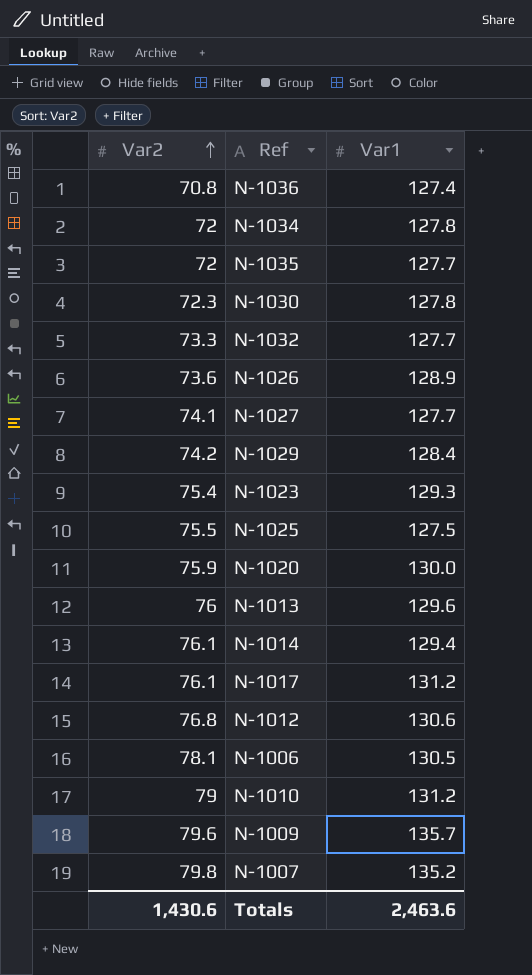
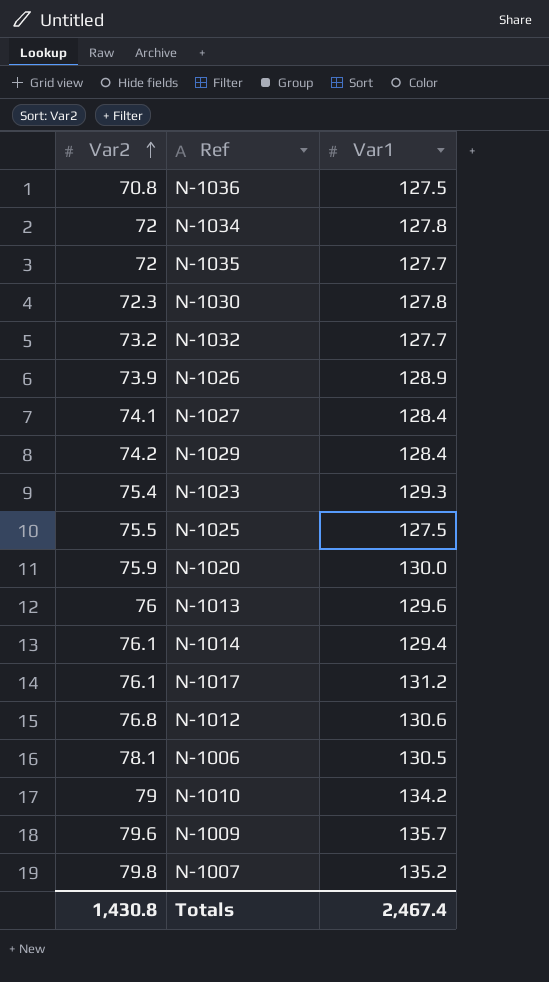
N-1036 | Var1: 127.4 -> 127.5
N-1032 | Var2: 73.3 -> 73.2
N-1026 | Var2: 73.6 -> 73.9
N-1027 | Var1: 127.7 -> 128.4
N-1010 | Var1: 131.2 -> 134.2
Totals | Var2: 1,430.6 -> 1,430.8
Totals | Var1: 2,463.6 -> 2,467.4

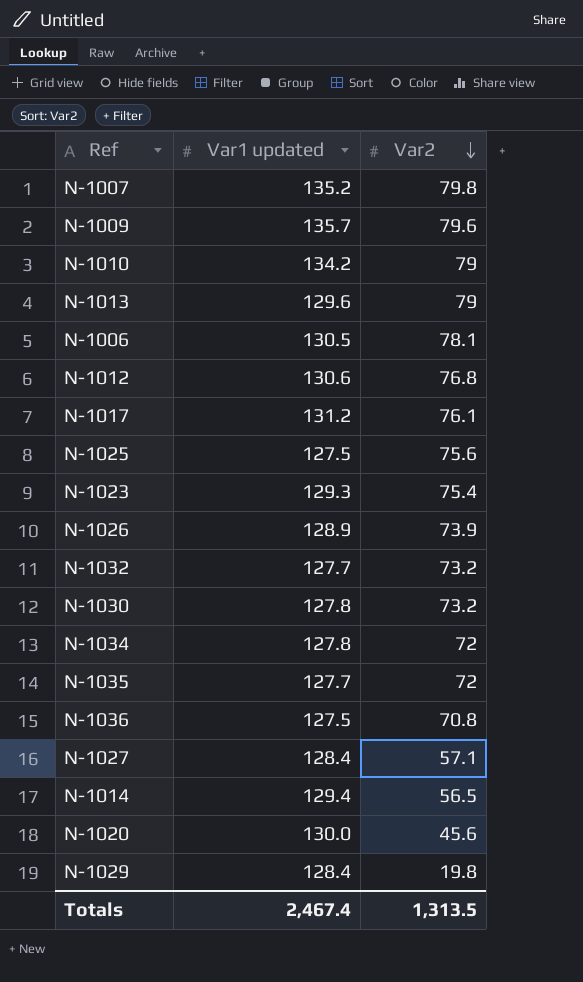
row order: Var2 ascending -> Var2 descending
column name: Var1 -> Var1 updated
column Var2 | position: 1 -> 3
N-1013 | Var2: 76 -> 79
N-1025 | Var2: 75.5 -> 75.6
N-1030 | Var2: 72.3 -> 73.2
N-1027 | Var2: 74.1 -> 57.1
N-1014 | Var2: 76.1 -> 56.5
N-1020 | Var2: 75.9 -> 45.6
N-1029 | Var2: 74.2 -> 19.8
Totals | Var2: 1,430.8 -> 1,313.5

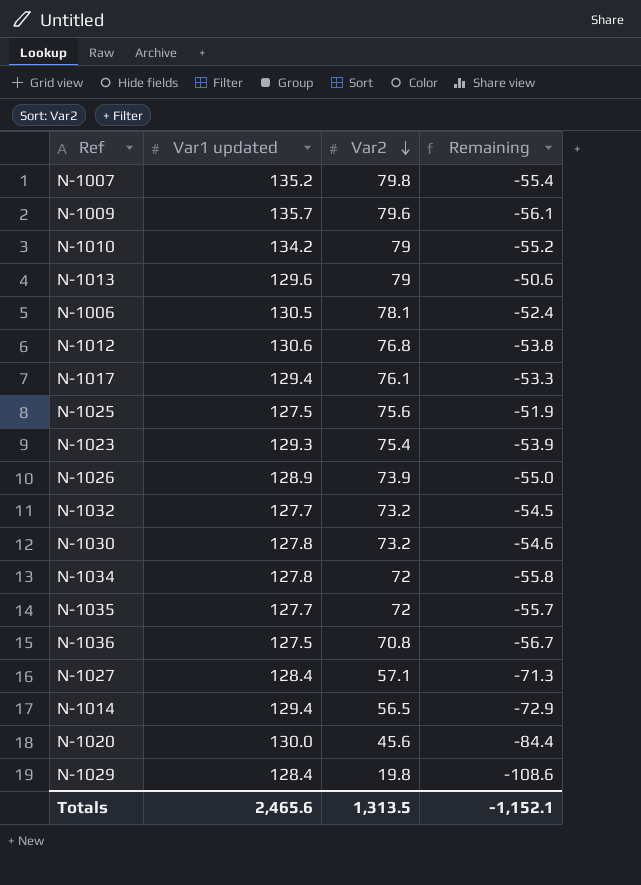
column Remaining | formula: none -> [Var2] - [Var1 updated]
N-1017 | Var1 updated: 131.2 -> 129.4
Totals | Var1 updated: 2,467.4 -> 2,465.6

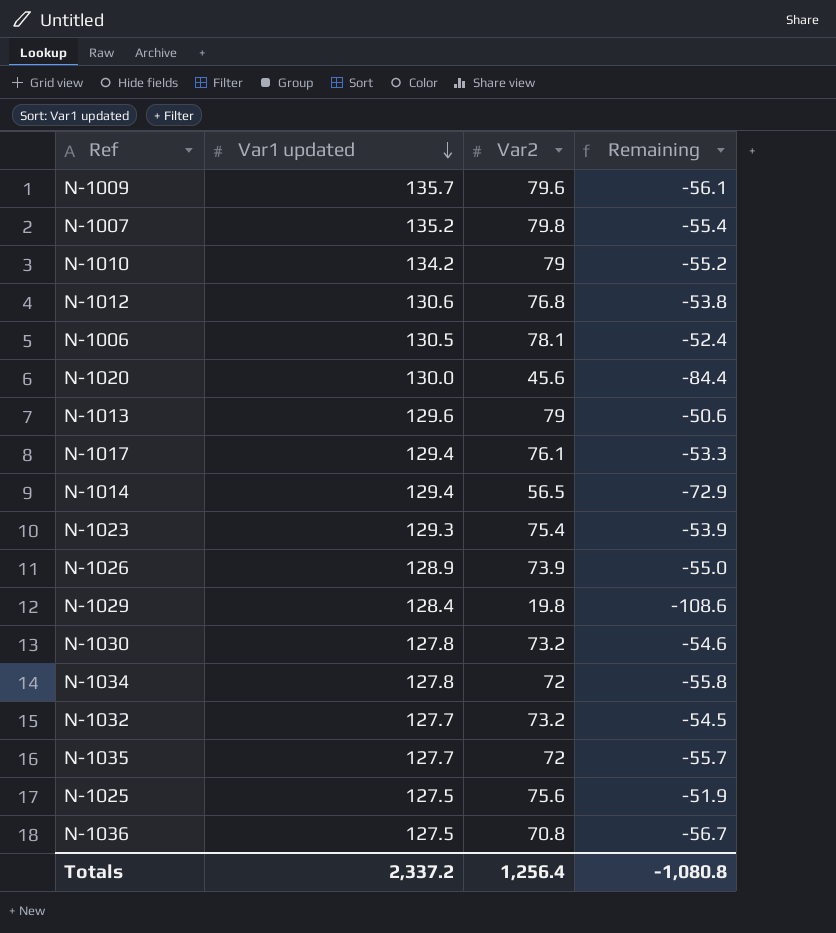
row order: Var2 descending -> Var1 updated descending
row N-1027: 128.4 | 57.1 | -71.3 -> none
Totals | Var1 updated: 2,465.6 -> 2,337.2
Totals | Var2: 1,313.5 -> 1,256.4
Totals | Remaining: -1,152.1 -> -1,080.8

